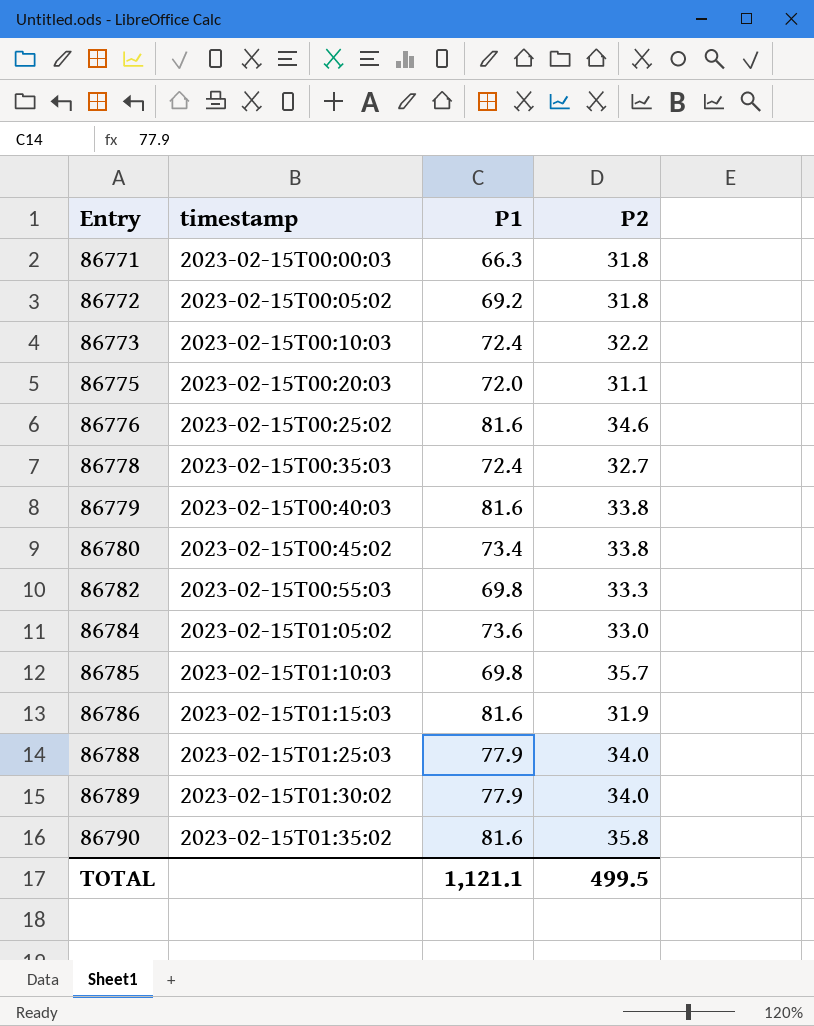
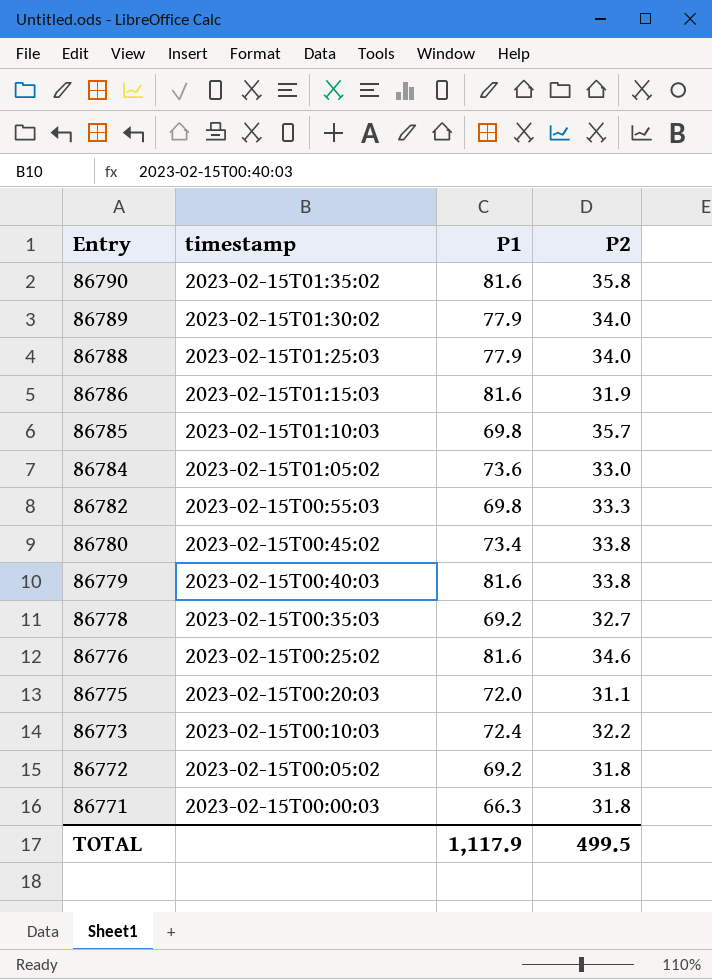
row order: Entry ascending -> Entry descending
86778 | P1: 72.4 -> 69.2
TOTAL | P1: 1,121.1 -> 1,117.9

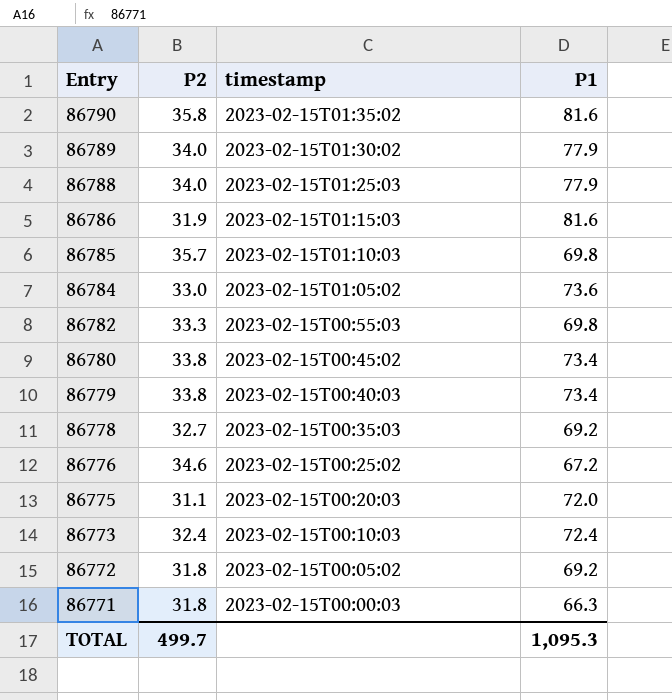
column P2 | position: 4 -> 2
86779 | P1: 81.6 -> 73.4
86776 | P1: 81.6 -> 67.2
86773 | P2: 32.2 -> 32.4
TOTAL | P2: 499.5 -> 499.7
TOTAL | P1: 1,117.9 -> 1,095.3

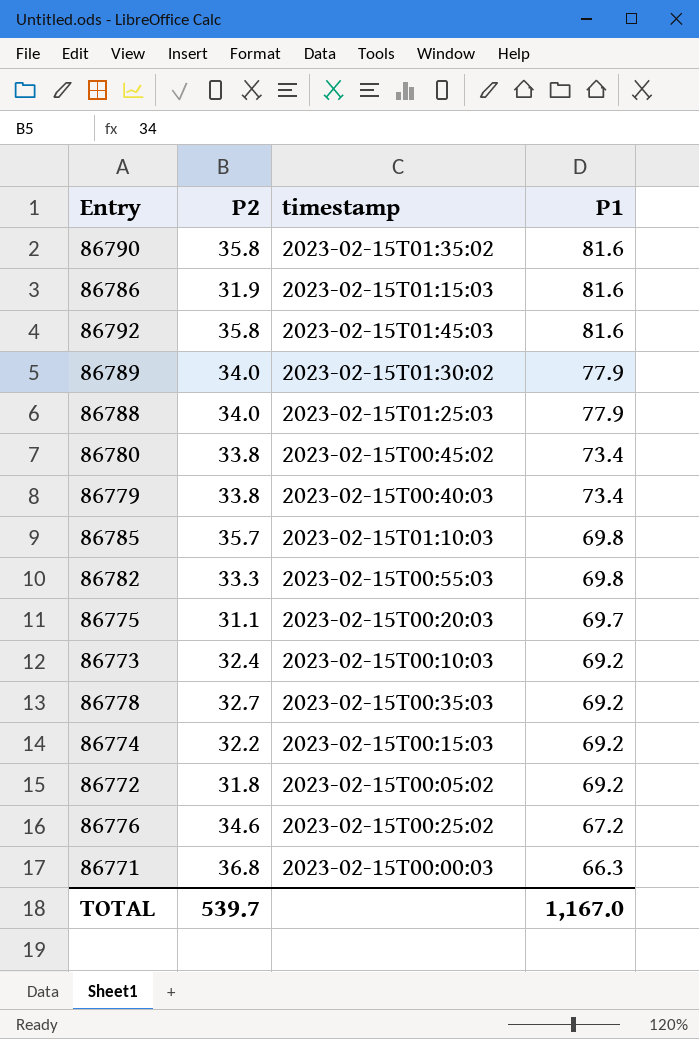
row order: Entry descending -> P1 descending
row 86784: 33.0 | 2023-02-15T01:05:02 | 73.6 -> none
row 86792: none -> 35.8 | 2023-02-15T01:45:03 | 81.6
86775 | P1: 72.0 -> 69.7
86773 | P1: 72.4 -> 69.2
row 86774: none -> 32.2 | 2023-02-15T00:15:03 | 69.2
86771 | P2: 31.8 -> 36.8
TOTAL | P2: 499.7 -> 539.7
TOTAL | P1: 1,095.3 -> 1,167.0

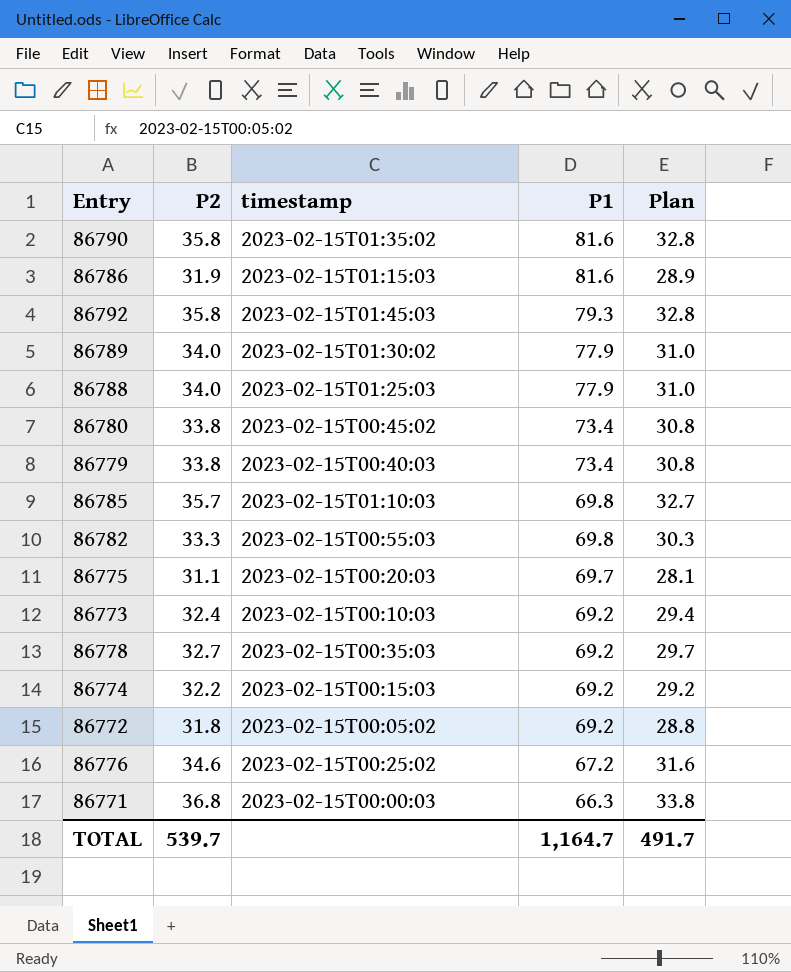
column Plan | formula: none -> [P2] - 3
86792 | P1: 81.6 -> 79.3
TOTAL | P1: 1,167.0 -> 1,164.7

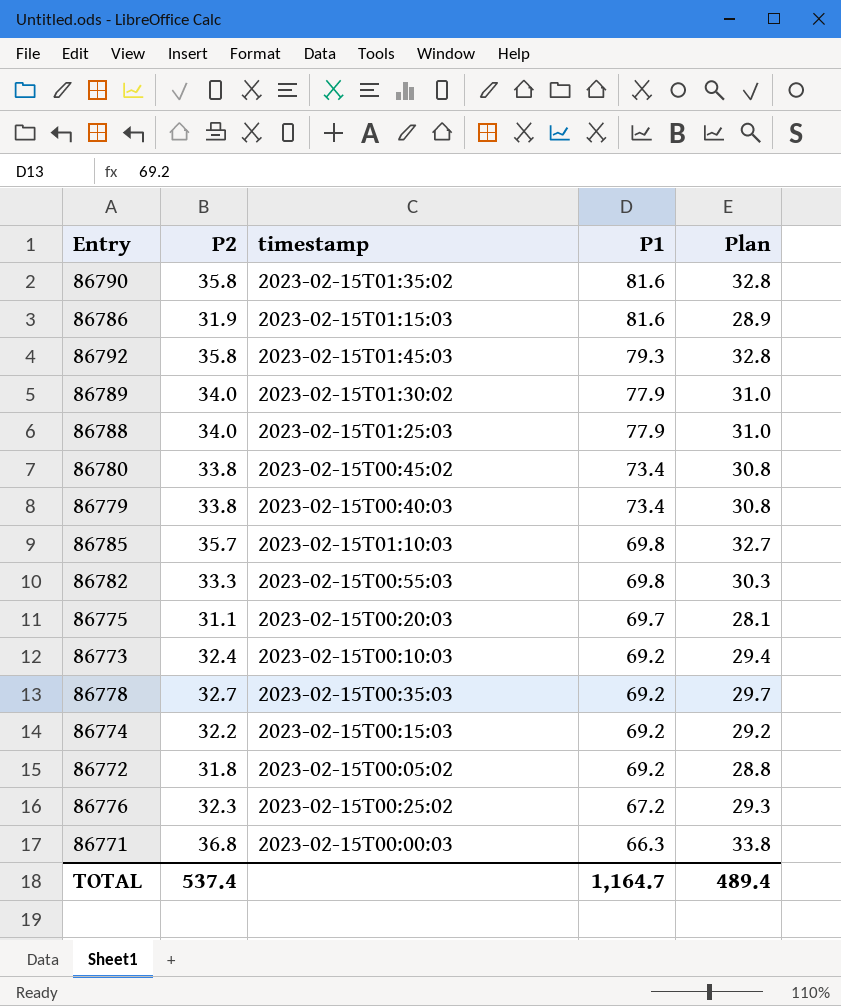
86776 | P2: 34.6 -> 32.3
86776 | Plan: 31.6 -> 29.3
TOTAL | P2: 539.7 -> 537.4
TOTAL | Plan: 491.7 -> 489.4

